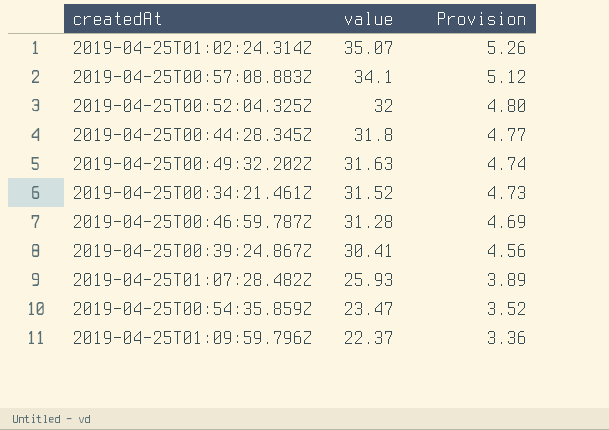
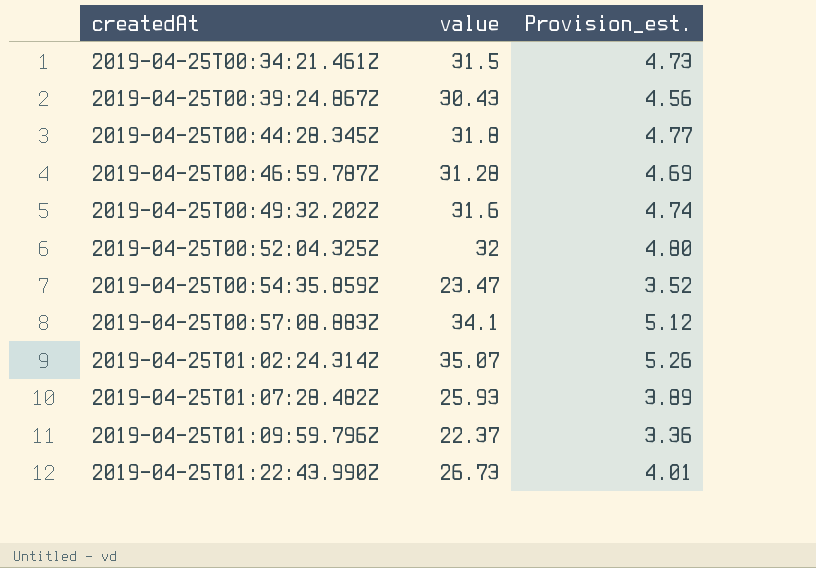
row order: value descending -> createdAt ascending
column name: Provision -> Provision_est.
2019-04-25T00:34:21.461Z | value: 31.52 -> 31.5
2019-04-25T00:39:24.867Z | value: 30.41 -> 30.43
2019-04-25T00:49:32.202Z | value: 31.63 -> 31.6
row 2019-04-25T01:22:43.990Z: none -> 26.73 | 4.01

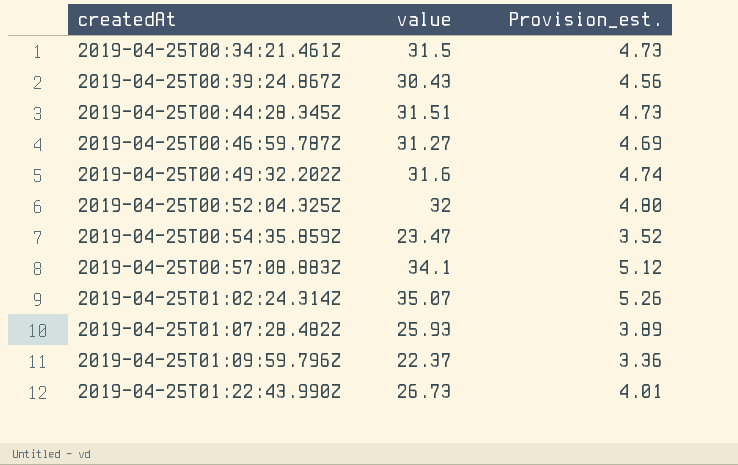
2019-04-25T00:44:28.345Z | value: 31.8 -> 31.51
2019-04-25T00:44:28.345Z | Provision_est.: 4.77 -> 4.73
2019-04-25T00:46:59.787Z | value: 31.28 -> 31.27

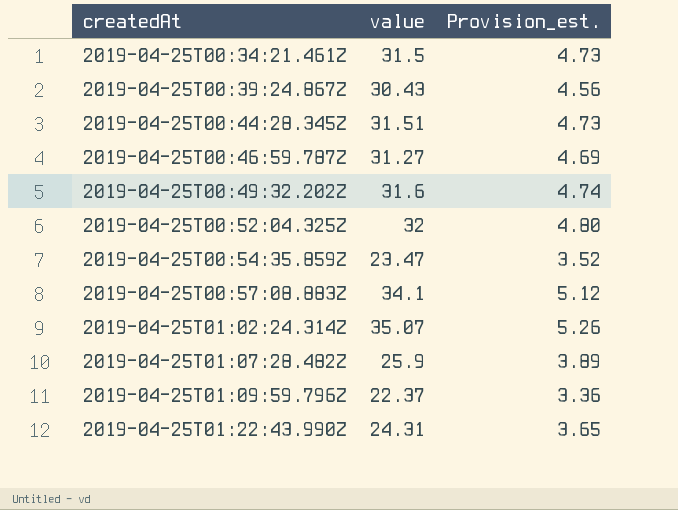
2019-04-25T01:07:28.482Z | value: 25.93 -> 25.9
2019-04-25T01:22:43.990Z | value: 26.73 -> 24.31
2019-04-25T01:22:43.990Z | Provision_est.: 4.01 -> 3.65

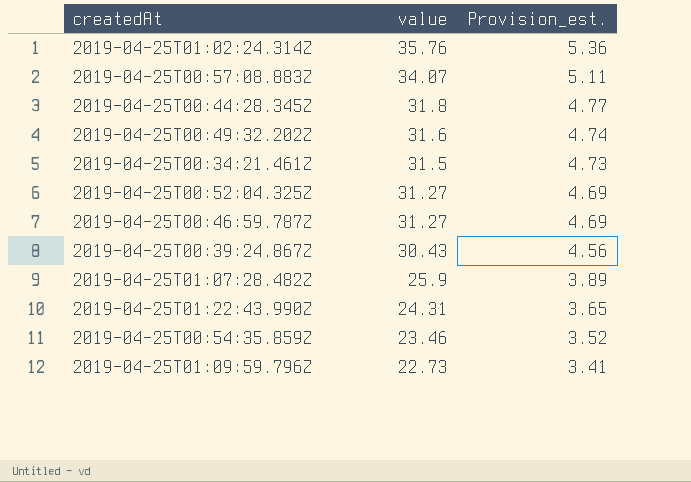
row order: createdAt ascending -> value descending
2019-04-25T01:02:24.314Z | value: 35.07 -> 35.76
2019-04-25T01:02:24.314Z | Provision_est.: 5.26 -> 5.36
2019-04-25T00:57:08.883Z | value: 34.1 -> 34.07
2019-04-25T00:57:08.883Z | Provision_est.: 5.12 -> 5.11
2019-04-25T00:44:28.345Z | value: 31.51 -> 31.8
2019-04-25T00:44:28.345Z | Provision_est.: 4.73 -> 4.77
2019-04-25T00:52:04.325Z | value: 32 -> 31.27
2019-04-25T00:52:04.325Z | Provision_est.: 4.80 -> 4.69
2019-04-25T00:54:35.859Z | value: 23.47 -> 23.46
2019-04-25T01:09:59.796Z | value: 22.37 -> 22.73
2019-04-25T01:09:59.796Z | Provision_est.: 3.36 -> 3.41

